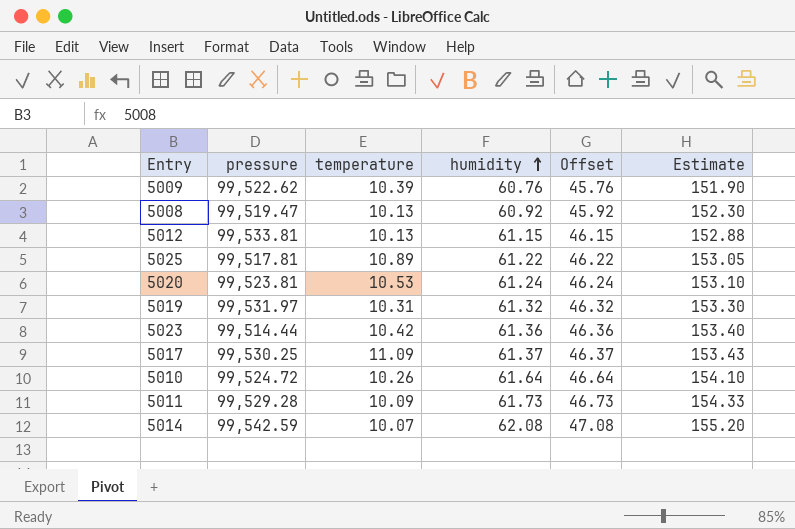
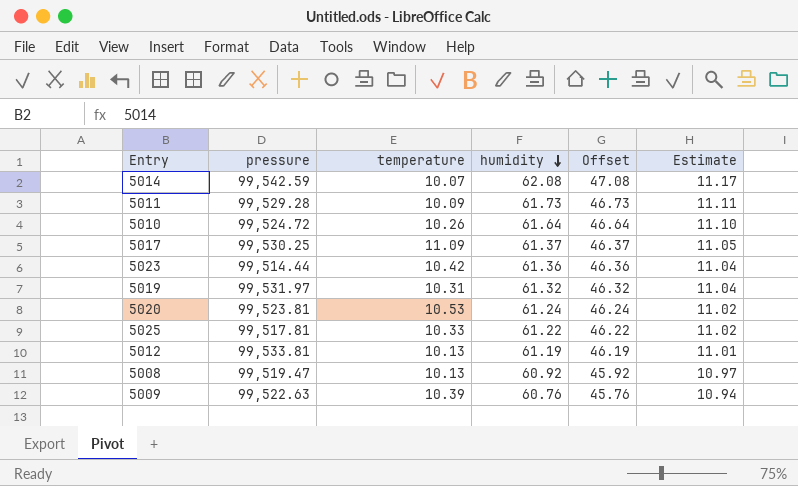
row order: humidity ascending -> humidity descending
column Estimate | formula: [humidity] * 2.5 -> [humidity] * 0.18
5025 | temperature: 10.89 -> 10.33
5012 | humidity: 61.15 -> 61.19
5012 | Offset: 46.15 -> 46.19
5009 | pressure: 99,522.62 -> 99,522.63

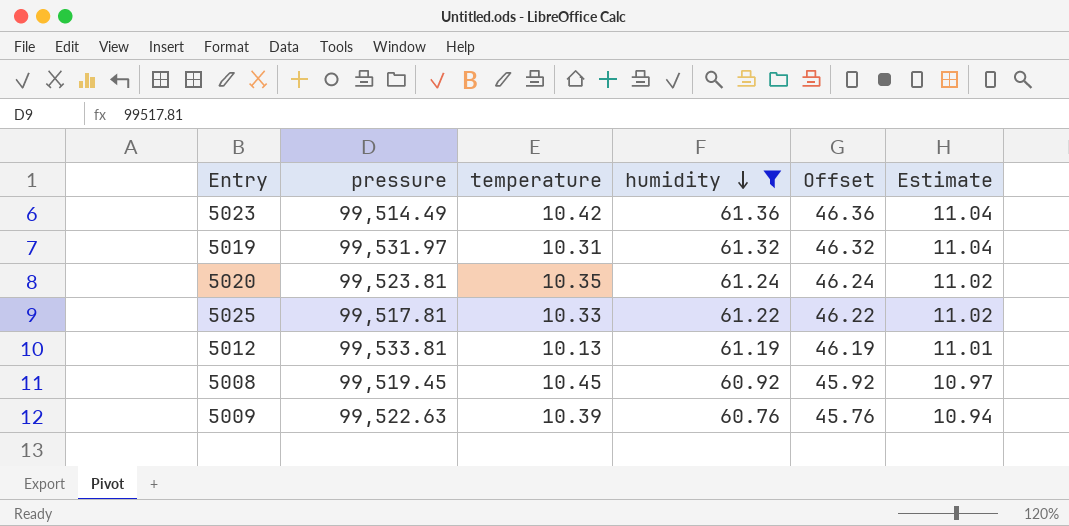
filter: none -> humidity <= 61.36
5023 | pressure: 99,514.44 -> 99,514.49
5020 | temperature: 10.53 -> 10.35
5008 | pressure: 99,519.47 -> 99,519.45
5008 | temperature: 10.13 -> 10.45

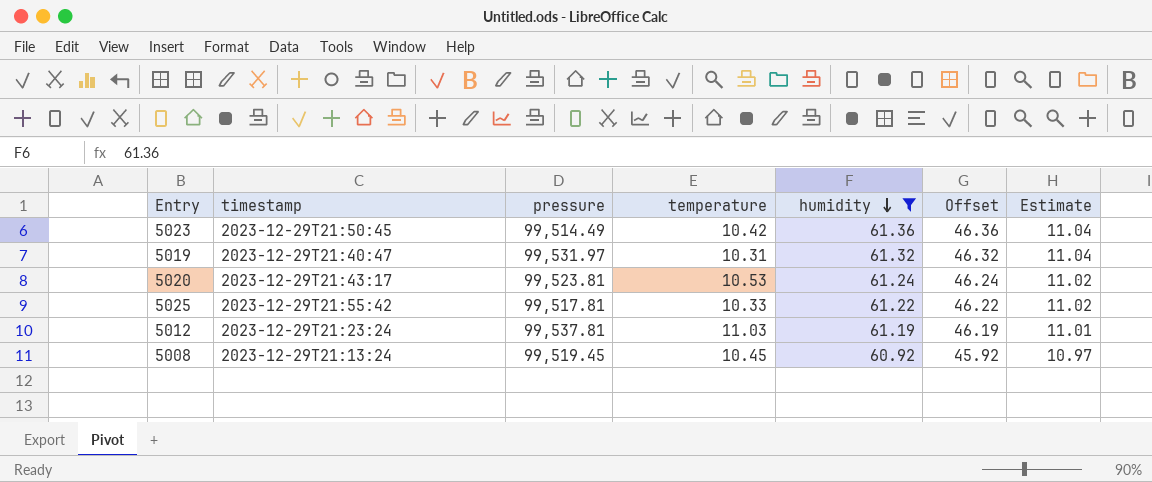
column timestamp | position: none -> 2
row 5009: 99,522.63 | 10.39 | 60.76 | 45.76 | 10.94 -> none
5020 | temperature: 10.35 -> 10.53
5012 | pressure: 99,533.81 -> 99,537.81
5012 | temperature: 10.13 -> 11.03

